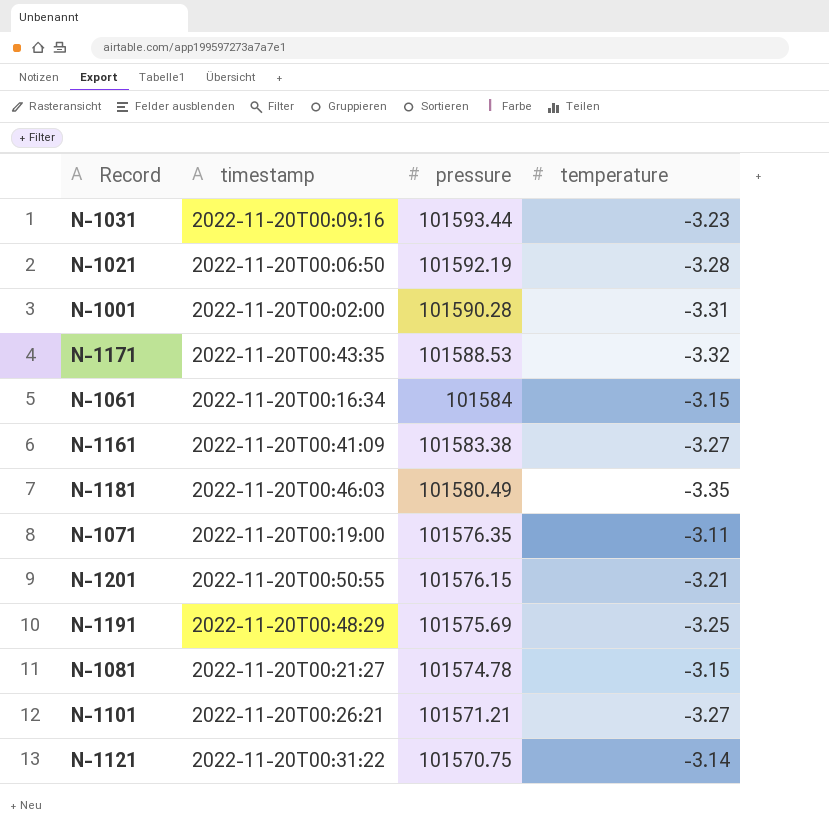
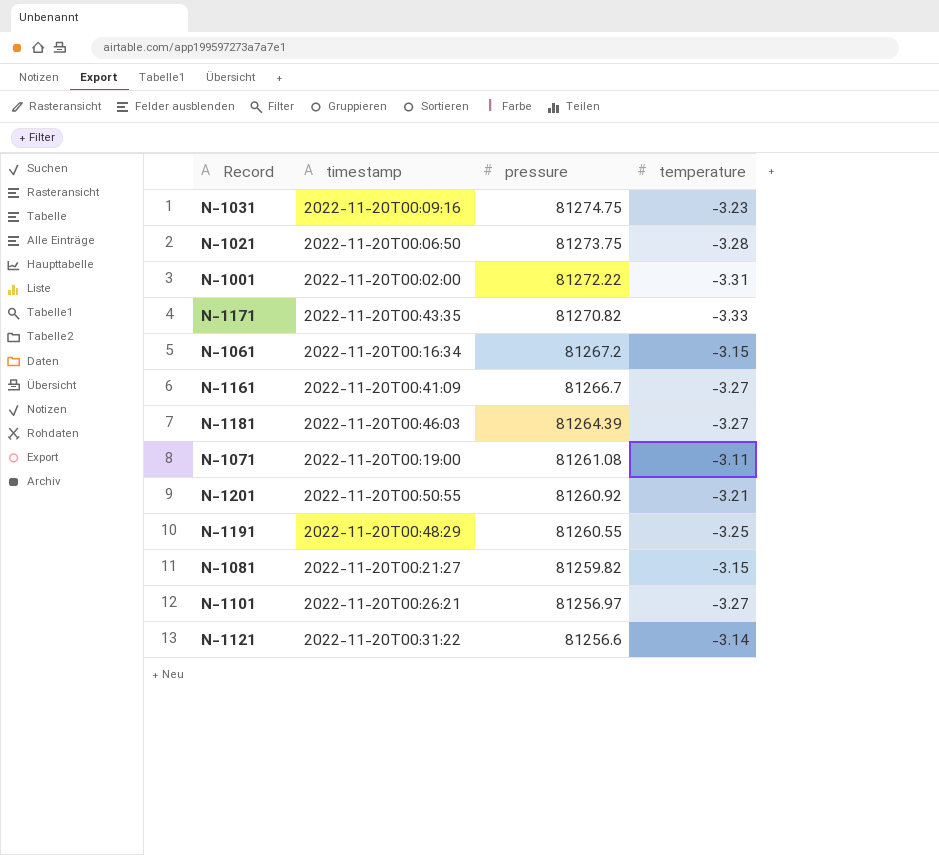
N-1031 | pressure: 101593.44 -> 81274.75
N-1021 | pressure: 101592.19 -> 81273.75
N-1001 | pressure: 101590.28 -> 81272.22
N-1171 | pressure: 101588.53 -> 81270.82
N-1171 | temperature: -3.32 -> -3.33
N-1061 | pressure: 101584 -> 81267.2
N-1161 | pressure: 101583.38 -> 81266.7
N-1181 | pressure: 101580.49 -> 81264.39
N-1181 | temperature: -3.35 -> -3.27
N-1071 | pressure: 101576.35 -> 81261.08
N-1201 | pressure: 101576.15 -> 81260.92
N-1191 | pressure: 101575.69 -> 81260.55
N-1081 | pressure: 101574.78 -> 81259.82
N-1101 | pressure: 101571.21 -> 81256.97
N-1121 | pressure: 101570.75 -> 81256.6

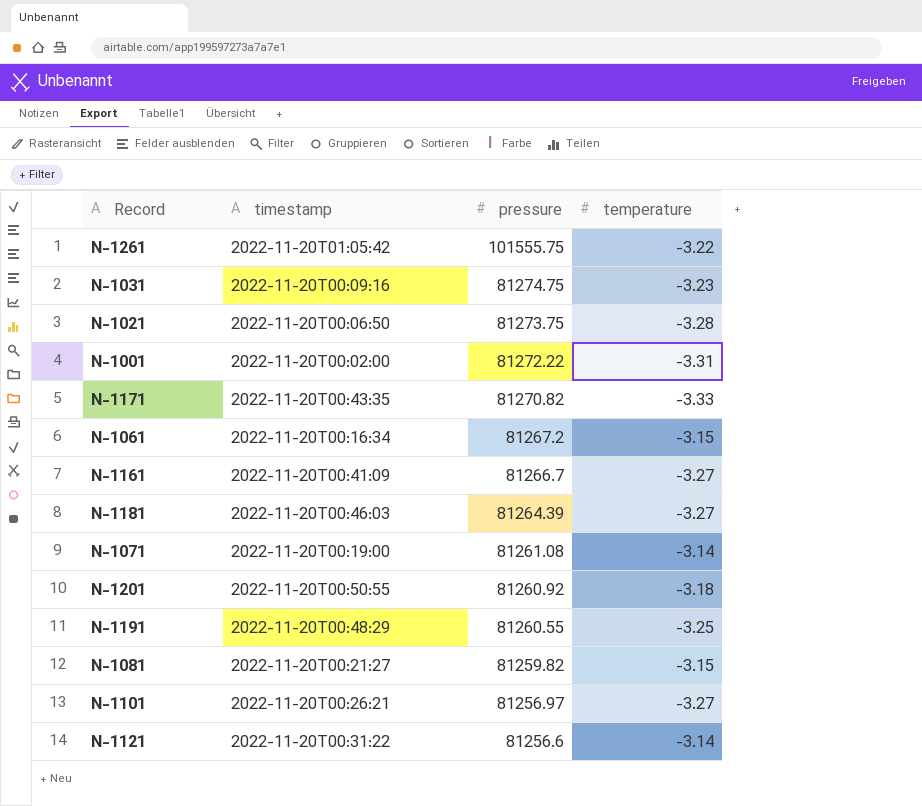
row N-1261: none -> 2022-11-20T01:05:42 | 101555.75 | -3.22
N-1071 | temperature: -3.11 -> -3.14
N-1201 | temperature: -3.21 -> -3.18

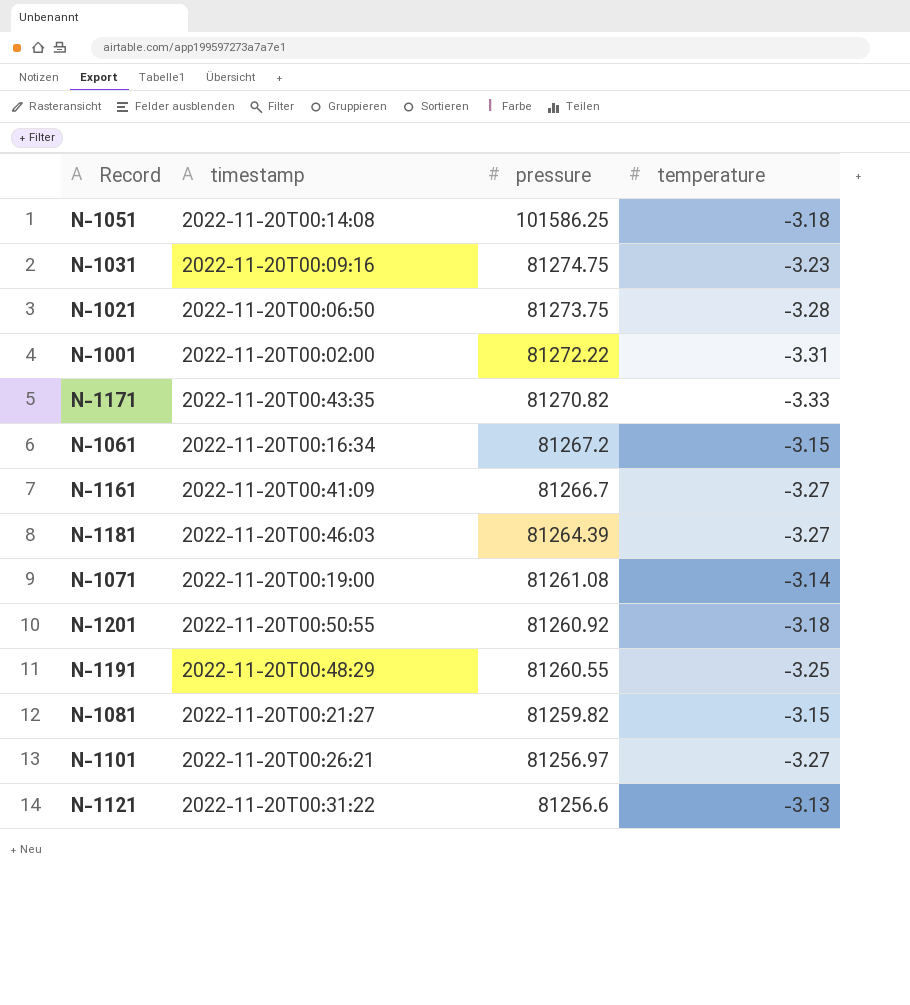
row N-1261: 2022-11-20T01:05:42 | 101555.75 | -3.22 -> none
row N-1051: none -> 2022-11-20T00:14:08 | 101586.25 | -3.18
N-1121 | temperature: -3.14 -> -3.13

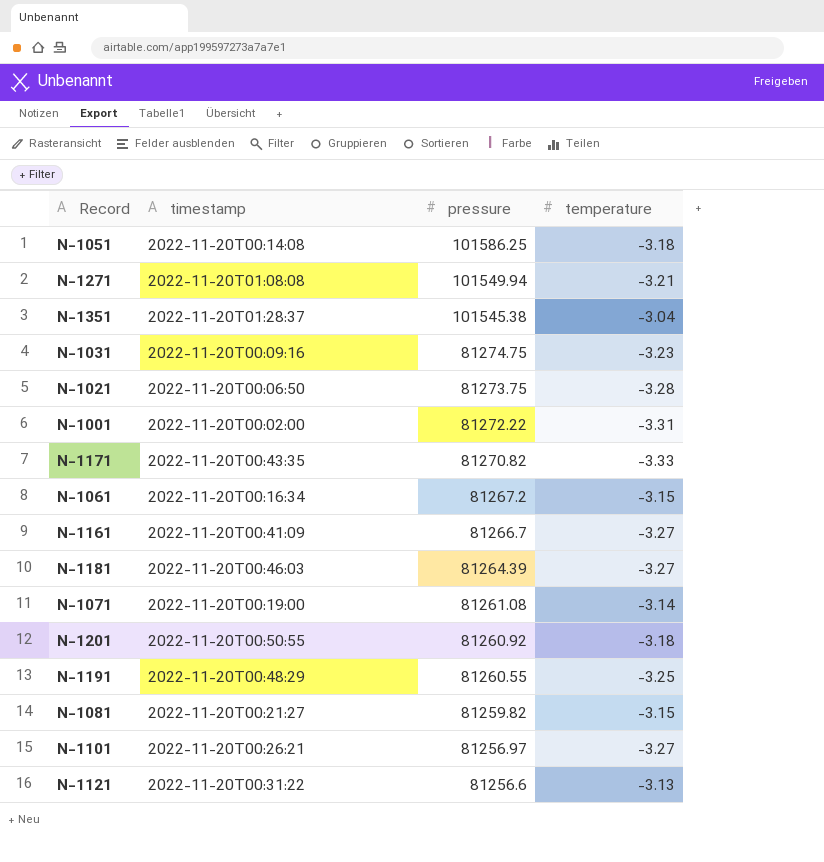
row N-1271: none -> 2022-11-20T01:08:08 | 101549.94 | -3.21
row N-1351: none -> 2022-11-20T01:28:37 | 101545.38 | -3.04

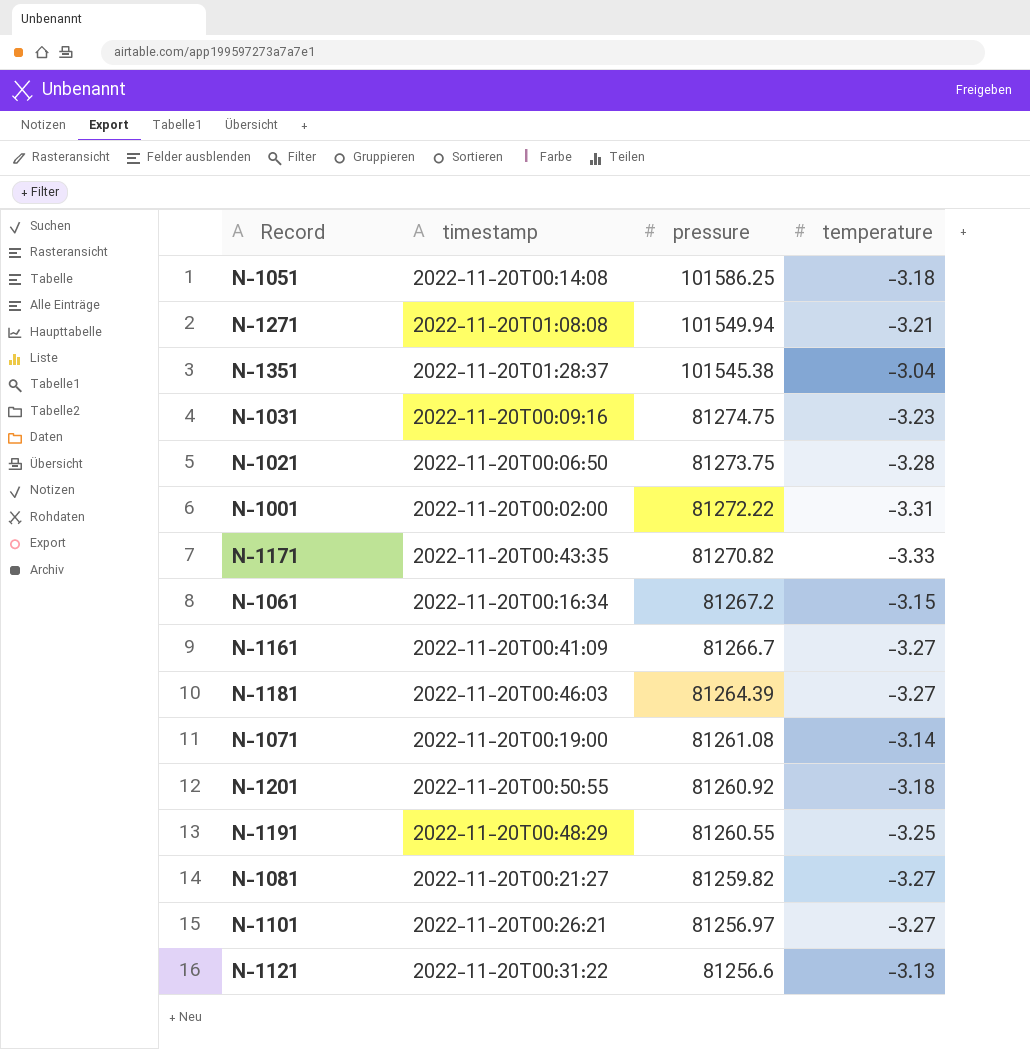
N-1081 | temperature: -3.15 -> -3.27

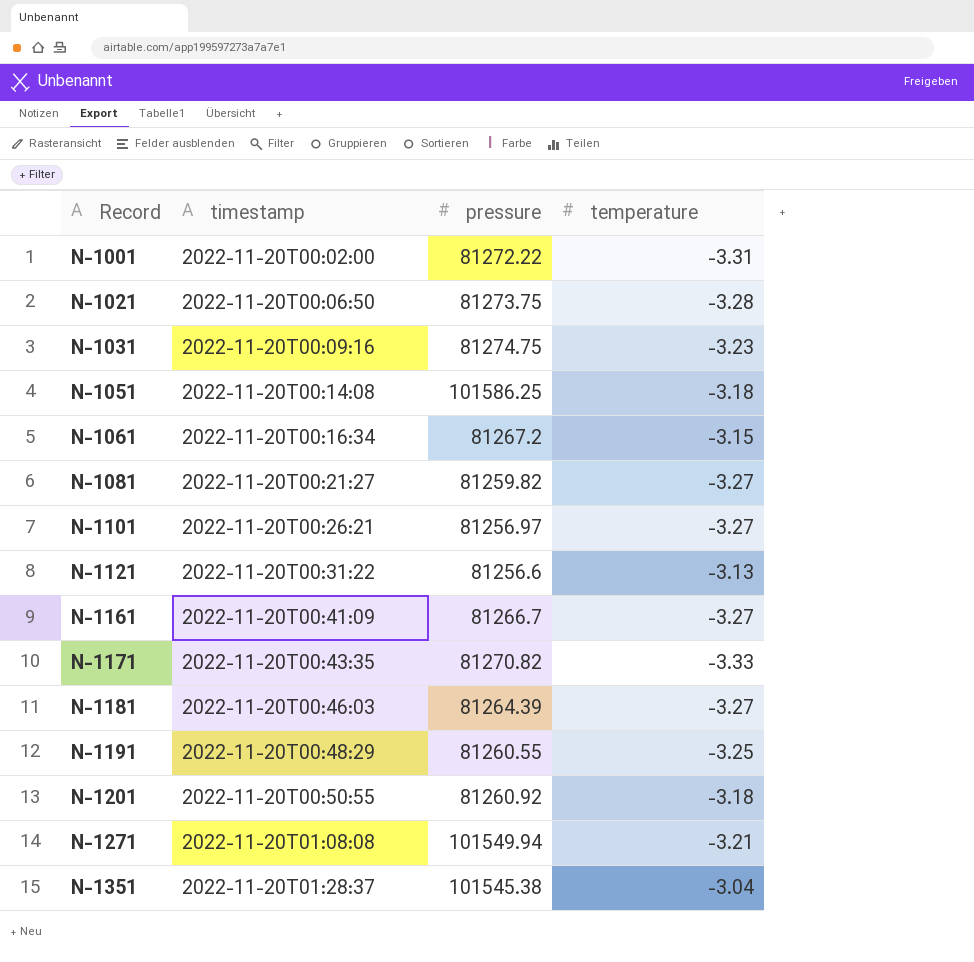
row order: pressure descending -> Record ascending
row N-1071: 2022-11-20T00:19:00 | 81261.08 | -3.14 -> none

